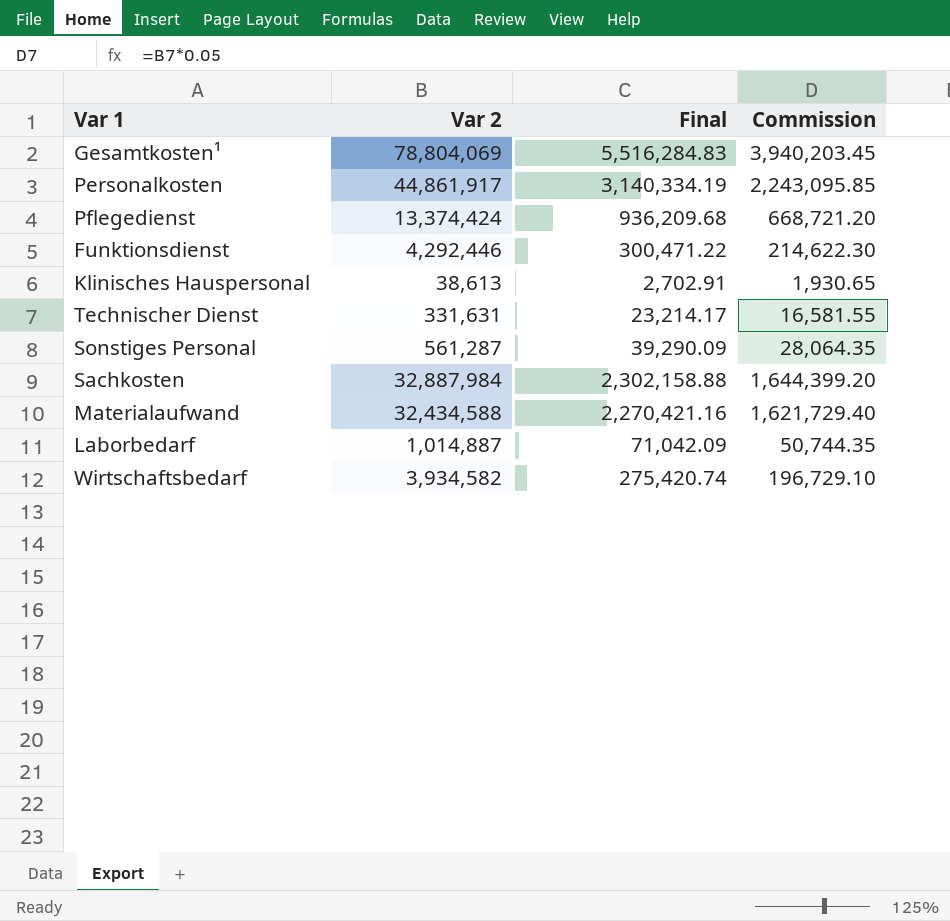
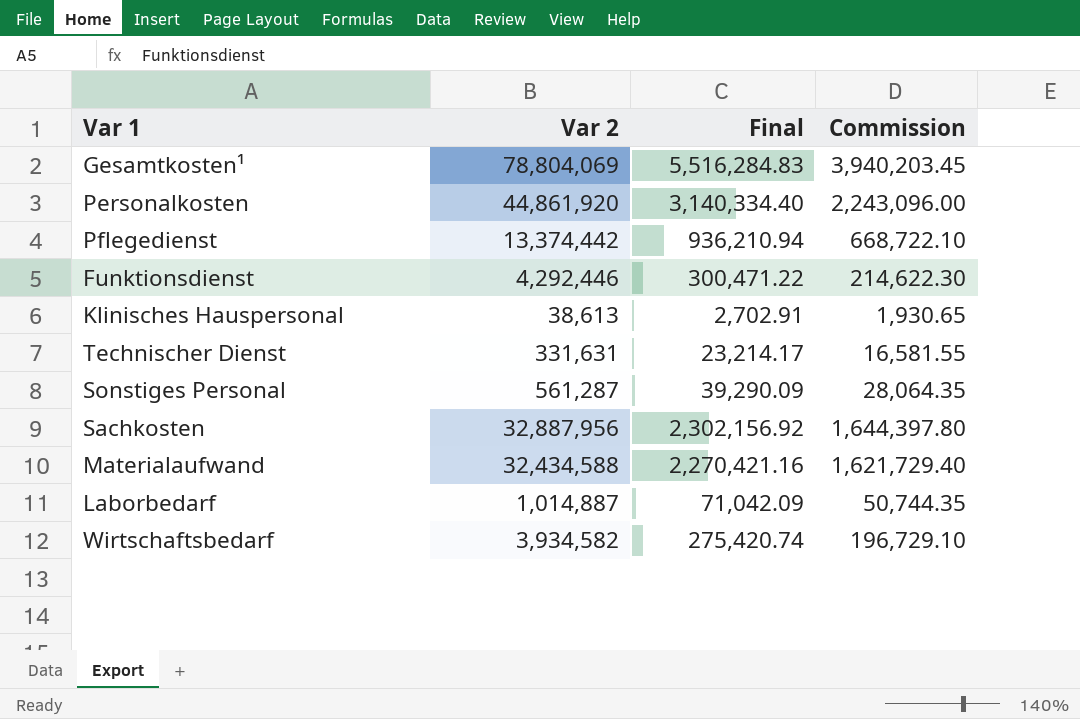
Personalkosten | Var 2: 44,861,917 -> 44,861,920
Personalkosten | Final: 3,140,334.19 -> 3,140,334.40
Personalkosten | Commission: 2,243,095.85 -> 2,243,096.00
Pflegedienst | Var 2: 13,374,424 -> 13,374,442
Pflegedienst | Final: 936,209.68 -> 936,210.94
Pflegedienst | Commission: 668,721.20 -> 668,722.10
Sachkosten | Var 2: 32,887,984 -> 32,887,956
Sachkosten | Final: 2,302,158.88 -> 2,302,156.92
Sachkosten | Commission: 1,644,399.20 -> 1,644,397.80

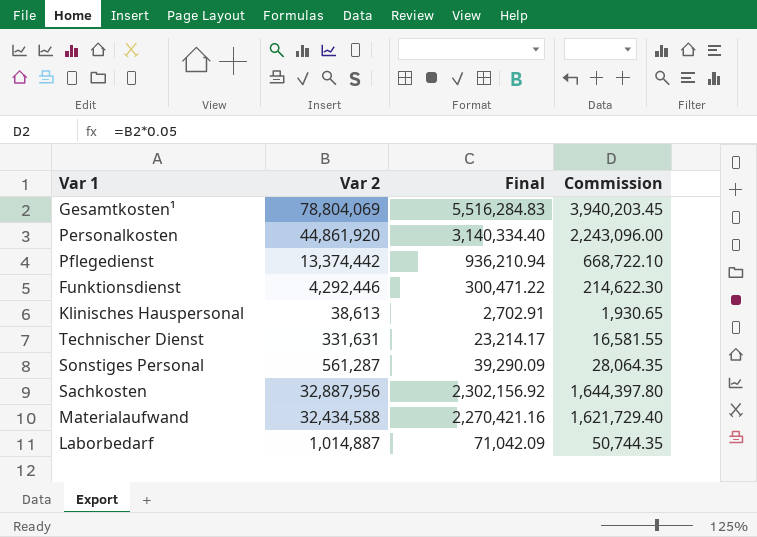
row Wirtschaftsbedarf: 3,934,582 | 275,420.74 | 196,729.10 -> none

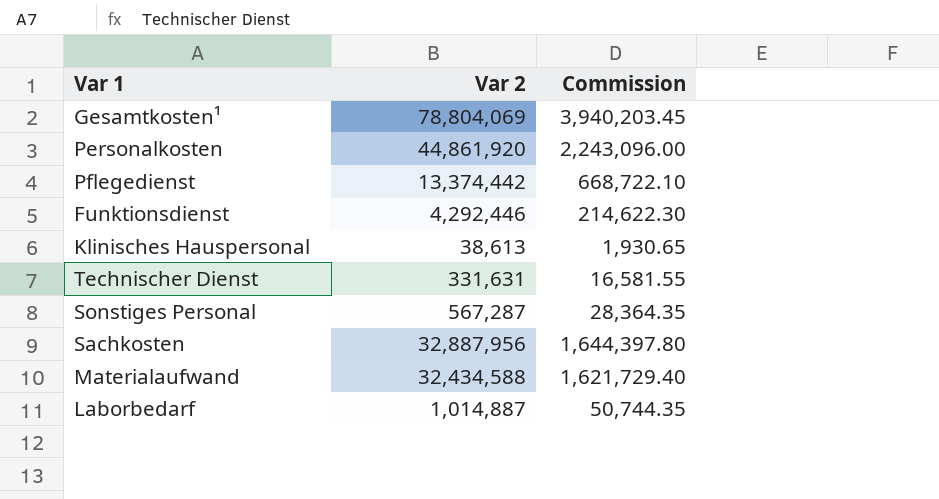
column Final | formula: [Var 2] * 0.07 -> none
Sonstiges Personal | Var 2: 561,287 -> 567,287
Sonstiges Personal | Commission: 28,064.35 -> 28,364.35

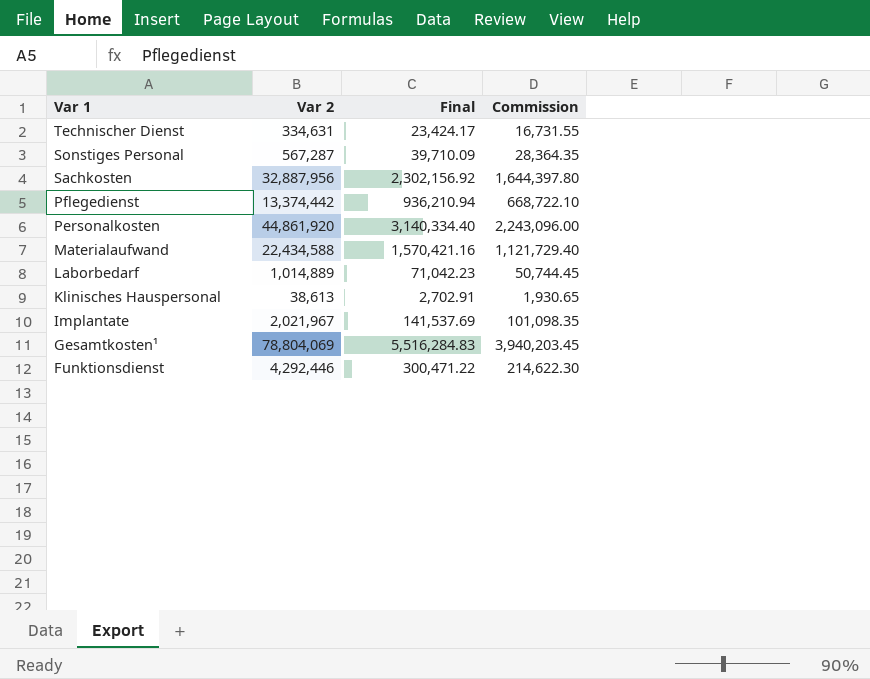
row order: none -> Var 1 descending
column Final | formula: none -> [Var 2] * 0.07
Technischer Dienst | Var 2: 331,631 -> 334,631
Technischer Dienst | Commission: 16,581.55 -> 16,731.55
Materialaufwand | Var 2: 32,434,588 -> 22,434,588
Materialaufwand | Commission: 1,621,729.40 -> 1,121,729.40
Laborbedarf | Var 2: 1,014,887 -> 1,014,889
Laborbedarf | Commission: 50,744.35 -> 50,744.45
row Implantate: none -> 2,021,967 | 141,537.69 | 101,098.35

